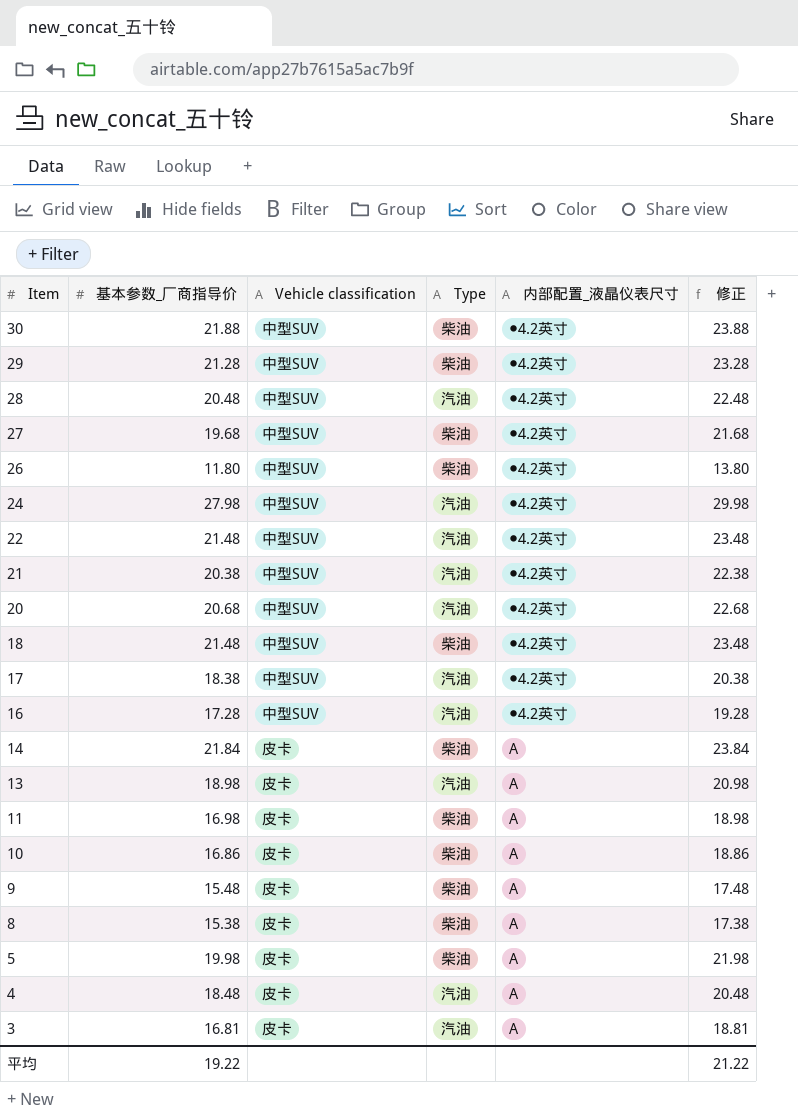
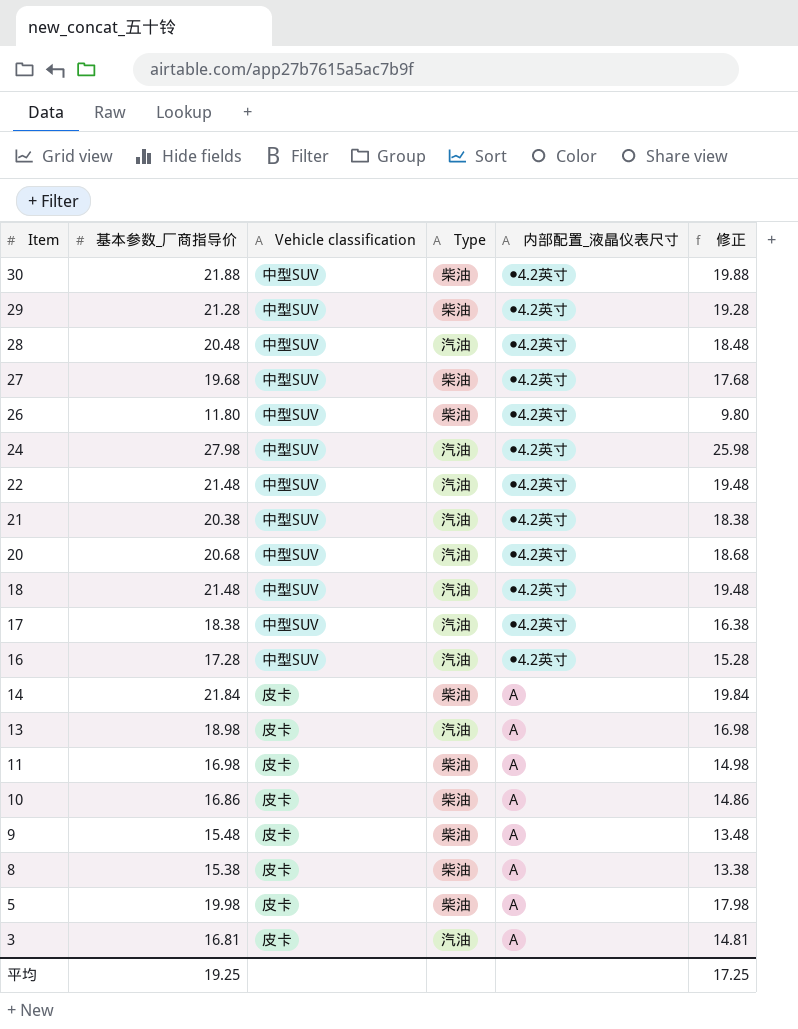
column 修正 | formula: [基本参数_厂商指导价] + 2 -> [基本参数_厂商指导价] - 2
row 4: 18.48 | 皮卡 | 汽油 | A | 20.48 -> none
18 | Type: 柴油 -> 汽油
平均 | 基本参数_厂商指导价: 19.22 -> 19.25
平均 | 修正: 21.22 -> 17.25

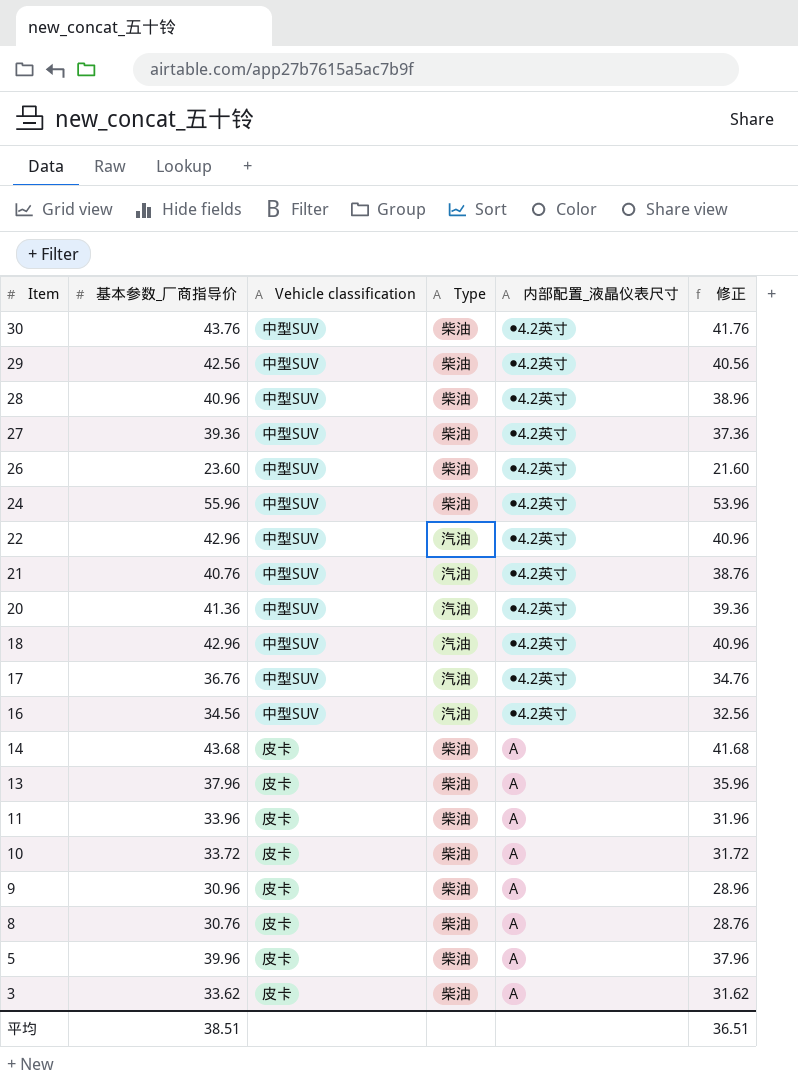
30 | 基本参数_厂商指导价: 21.88 -> 43.76
30 | 修正: 19.88 -> 41.76
29 | 基本参数_厂商指导价: 21.28 -> 42.56
29 | 修正: 19.28 -> 40.56
28 | 基本参数_厂商指导价: 20.48 -> 40.96
28 | Type: 汽油 -> 柴油
28 | 修正: 18.48 -> 38.96
27 | 基本参数_厂商指导价: 19.68 -> 39.36
27 | 修正: 17.68 -> 37.36
26 | 基本参数_厂商指导价: 11.80 -> 23.60
26 | 修正: 9.80 -> 21.60
24 | 基本参数_厂商指导价: 27.98 -> 55.96
24 | Type: 汽油 -> 柴油
24 | 修正: 25.98 -> 53.96
22 | 基本参数_厂商指导价: 21.48 -> 42.96
22 | 修正: 19.48 -> 40.96
21 | 基本参数_厂商指导价: 20.38 -> 40.76
21 | 修正: 18.38 -> 38.76
20 | 基本参数_厂商指导价: 20.68 -> 41.36
20 | 修正: 18.68 -> 39.36
18 | 基本参数_厂商指导价: 21.48 -> 42.96
18 | 修正: 19.48 -> 40.96
17 | 基本参数_厂商指导价: 18.38 -> 36.76
17 | 修正: 16.38 -> 34.76
16 | 基本参数_厂商指导价: 17.28 -> 34.56
16 | 修正: 15.28 -> 32.56
14 | 基本参数_厂商指导价: 21.84 -> 43.68
14 | 修正: 19.84 -> 41.68
13 | 基本参数_厂商指导价: 18.98 -> 37.96
13 | Type: 汽油 -> 柴油
13 | 修正: 16.98 -> 35.96
11 | 基本参数_厂商指导价: 16.98 -> 33.96
11 | 修正: 14.98 -> 31.96
10 | 基本参数_厂商指导价: 16.86 -> 33.72
10 | 修正: 14.86 -> 31.72
9 | 基本参数_厂商指导价: 15.48 -> 30.96
9 | 修正: 13.48 -> 28.96
8 | 基本参数_厂商指导价: 15.38 -> 30.76
8 | 修正: 13.38 -> 28.76
5 | 基本参数_厂商指导价: 19.98 -> 39.96
5 | 修正: 17.98 -> 37.96
3 | 基本参数_厂商指导价: 16.81 -> 33.62
3 | Type: 汽油 -> 柴油
3 | 修正: 14.81 -> 31.62
平均 | 基本参数_厂商指导价: 19.25 -> 38.51
平均 | 修正: 17.25 -> 36.51

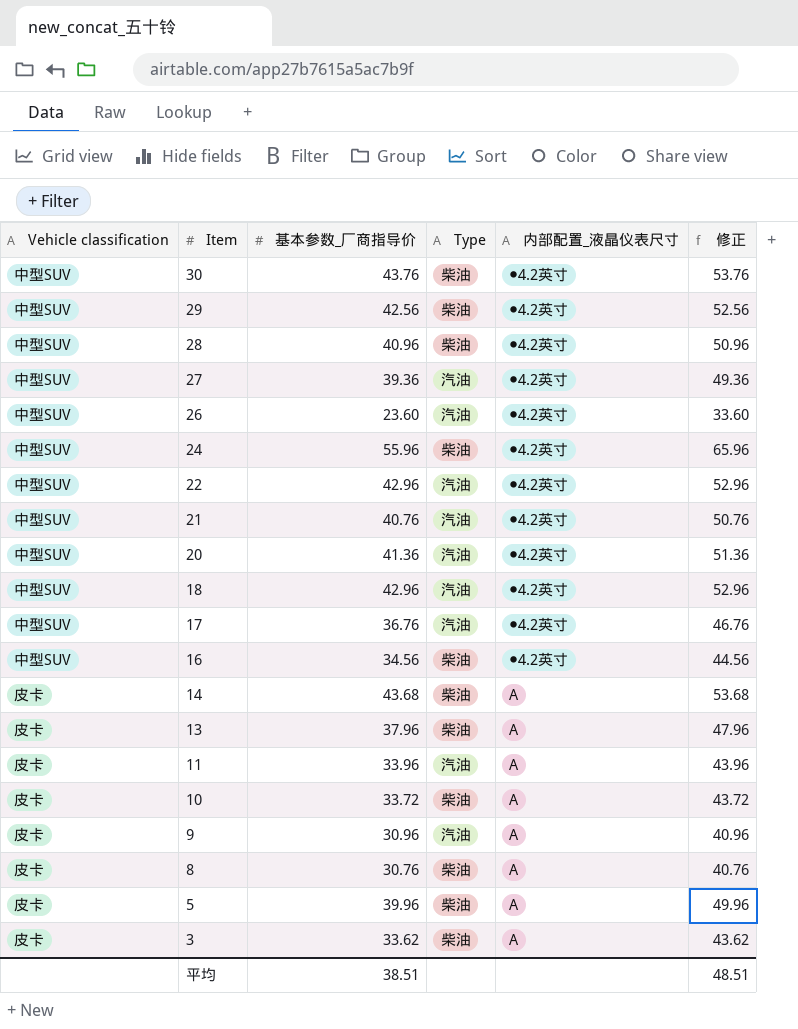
column Vehicle classification | position: 3 -> 1
column 修正 | formula: [基本参数_厂商指导价] - 2 -> [基本参数_厂商指导价] + 10
27 | Type: 柴油 -> 汽油
26 | Type: 柴油 -> 汽油
16 | Type: 汽油 -> 柴油
11 | Type: 柴油 -> 汽油
9 | Type: 柴油 -> 汽油
平均 | 修正: 36.51 -> 48.51

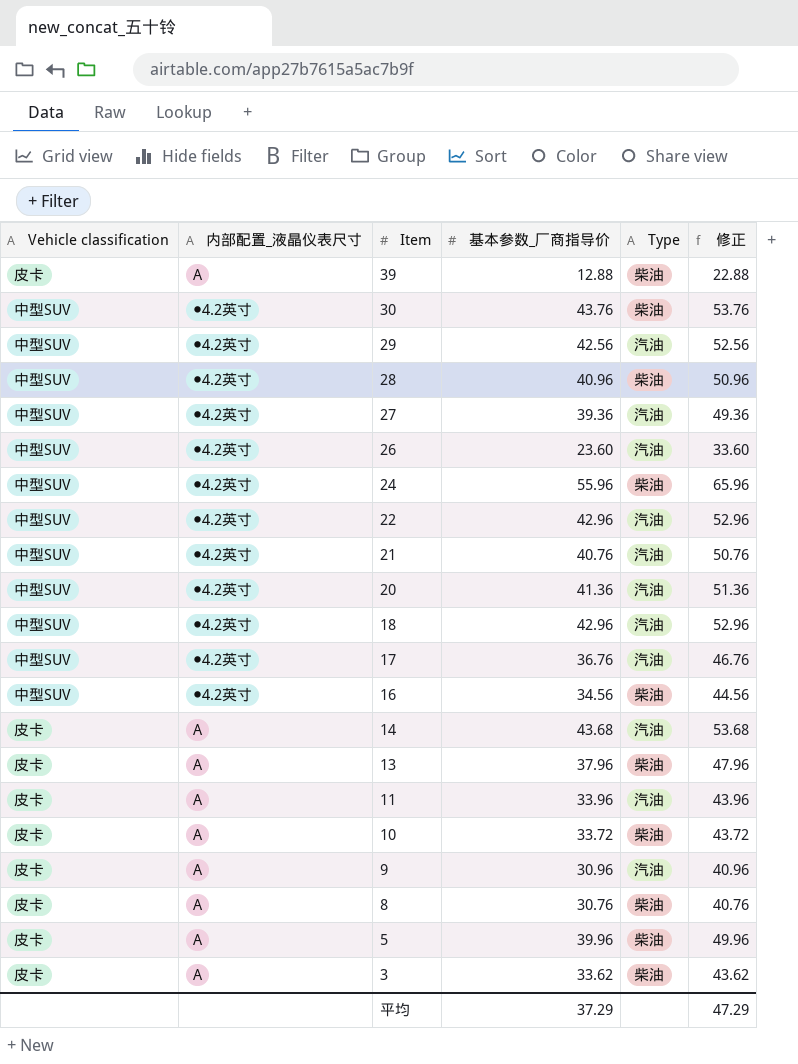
column 内部配置_液晶仪表尺寸 | position: 5 -> 2
row 39: none -> 皮卡 | A | 12.88 | 柴油 | 22.88
29 | Type: 柴油 -> 汽油
14 | Type: 柴油 -> 汽油
平均 | 基本参数_厂商指导价: 38.51 -> 37.29
平均 | 修正: 48.51 -> 47.29

